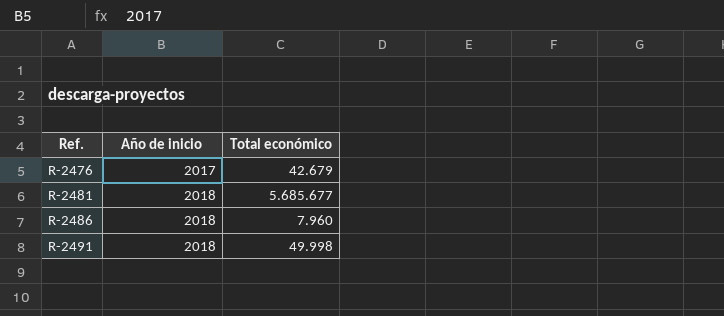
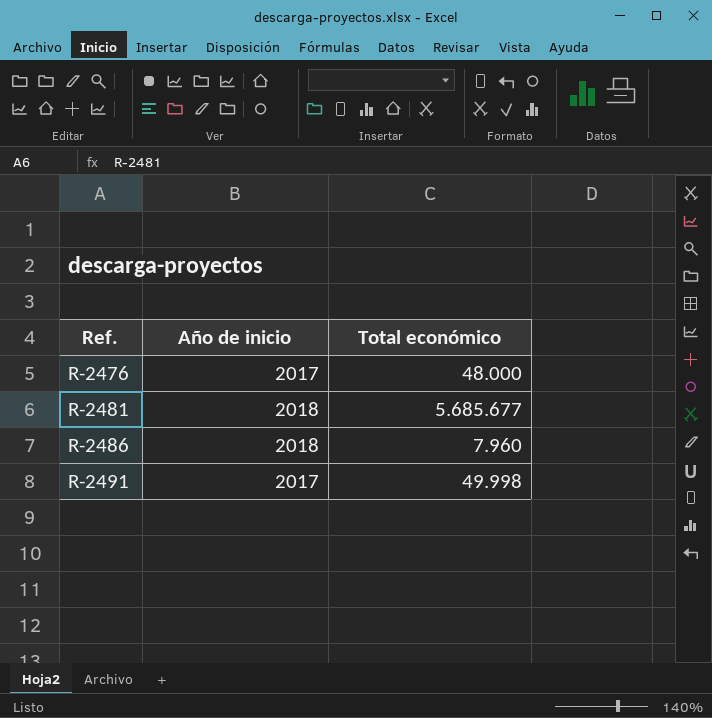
R-2476 | Total económico: 42.679 -> 48.000
R-2491 | Año de inicio: 2018 -> 2017

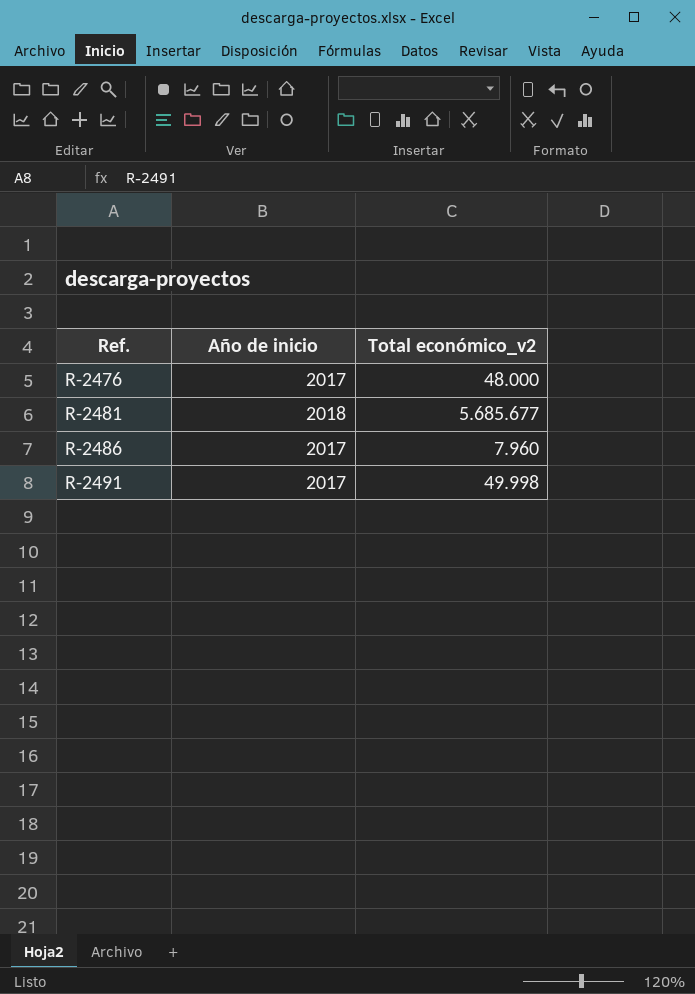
column name: Total económico -> Total económico_v2
R-2486 | Año de inicio: 2018 -> 2017

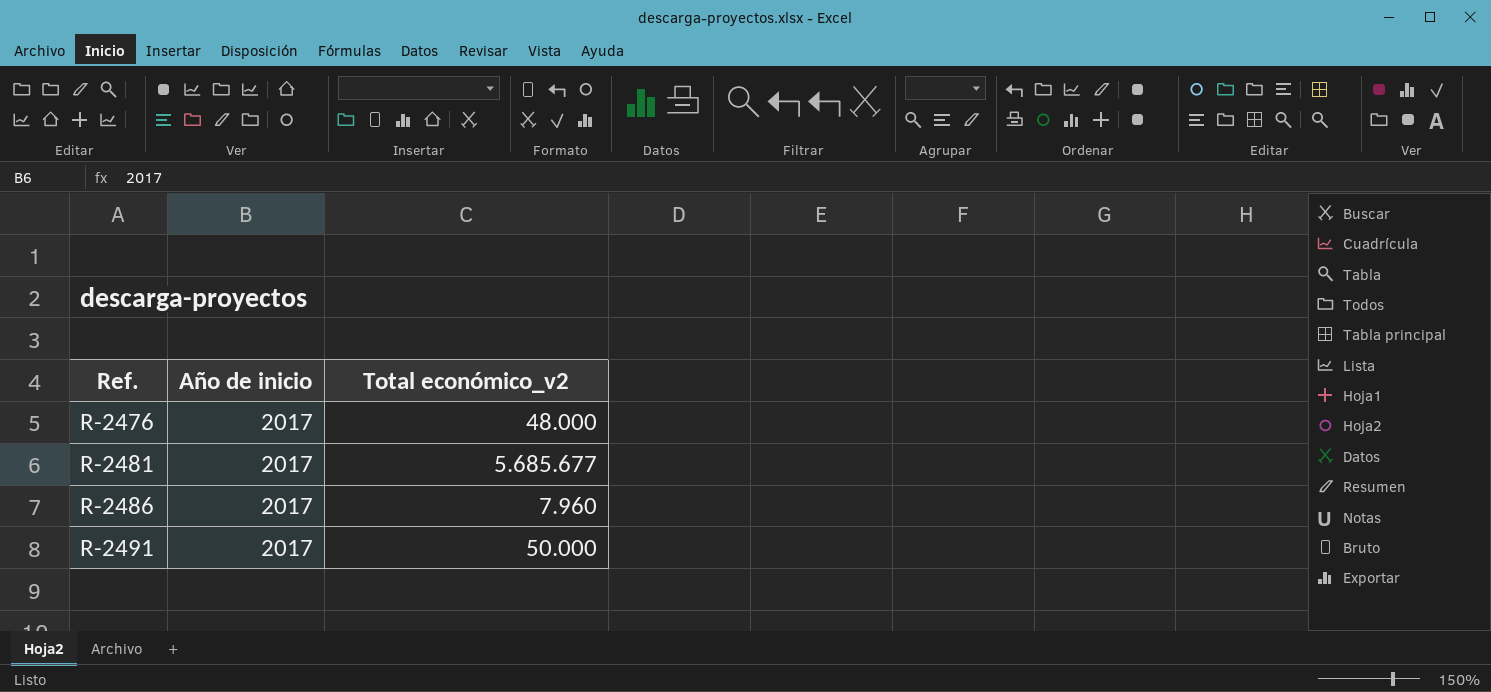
R-2481 | Año de inicio: 2018 -> 2017
R-2491 | Total económico_v2: 49.998 -> 50.000

